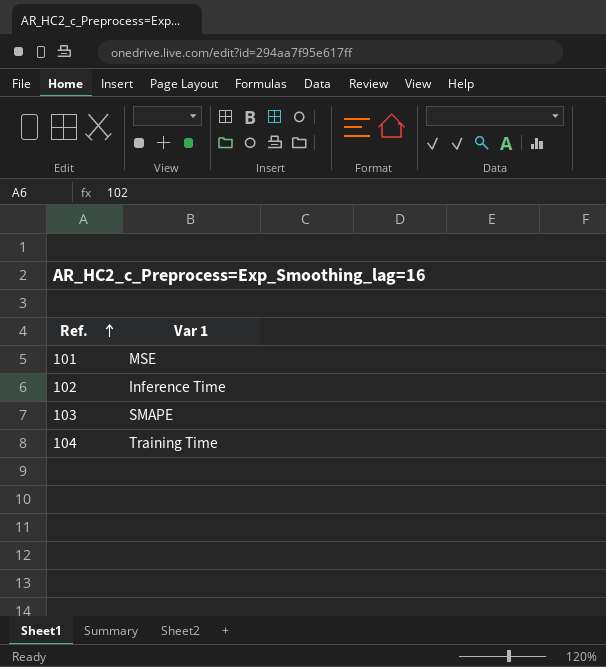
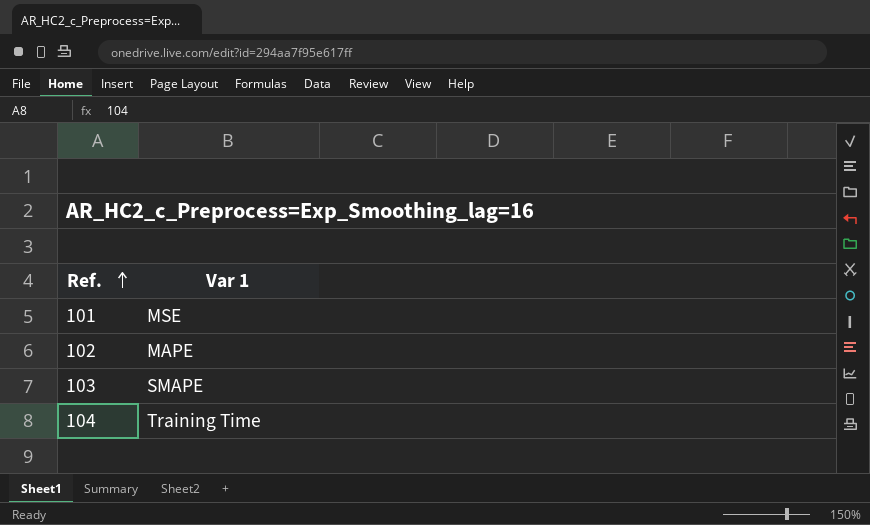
102 | Var 1: Inference Time -> MAPE

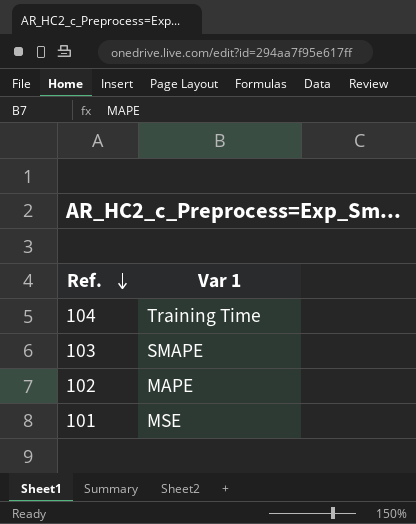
row order: Ref. ascending -> Ref. descending

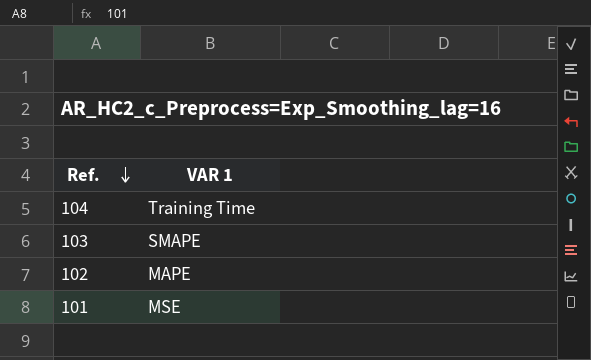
column name: Var 1 -> VAR 1

